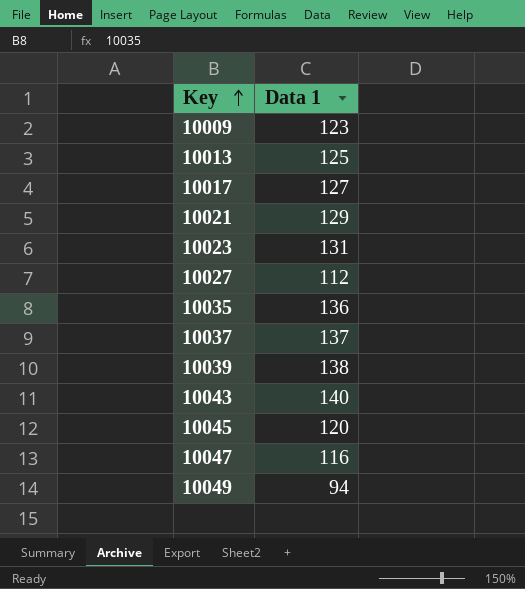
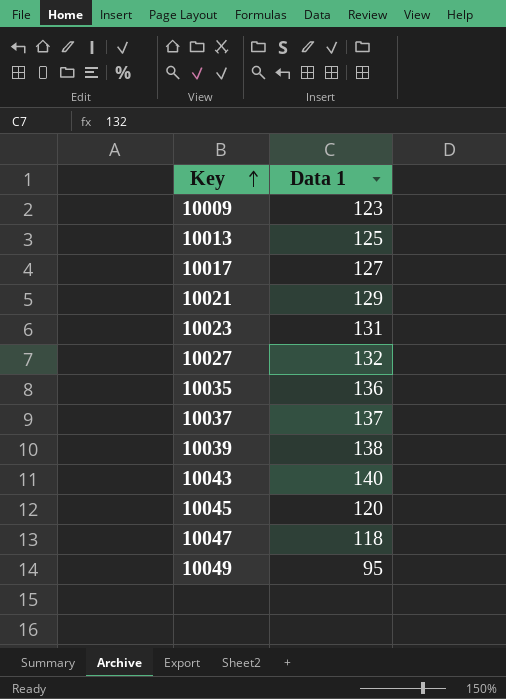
10027 | Data 1: 112 -> 132
10047 | Data 1: 116 -> 118
10049 | Data 1: 94 -> 95

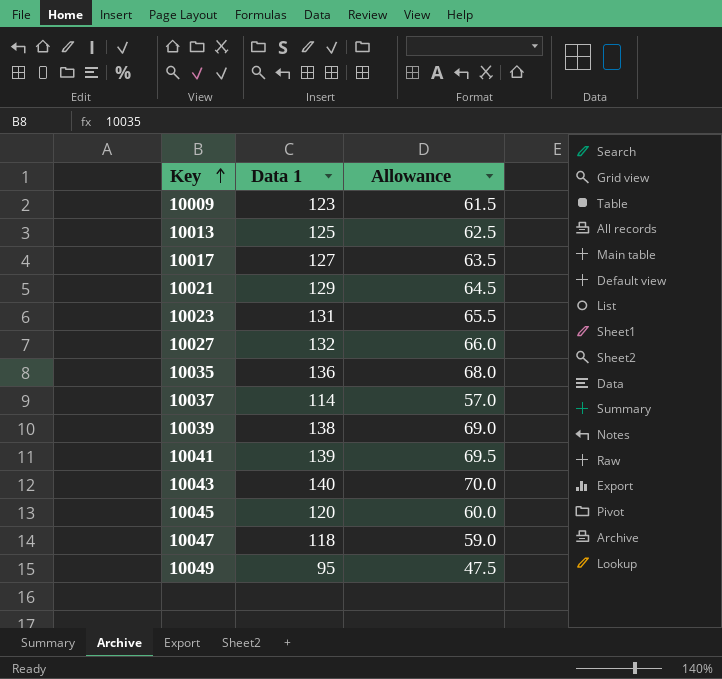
column Allowance | formula: none -> [Data 1] * 0.5
10037 | Data 1: 137 -> 114
row 10041: none -> 139 | 69.5

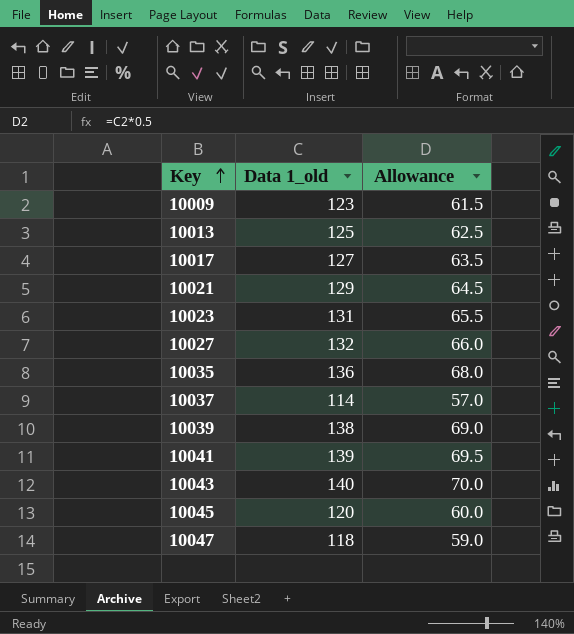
column name: Data 1 -> Data 1_old
row 10049: 95 | 47.5 -> none

